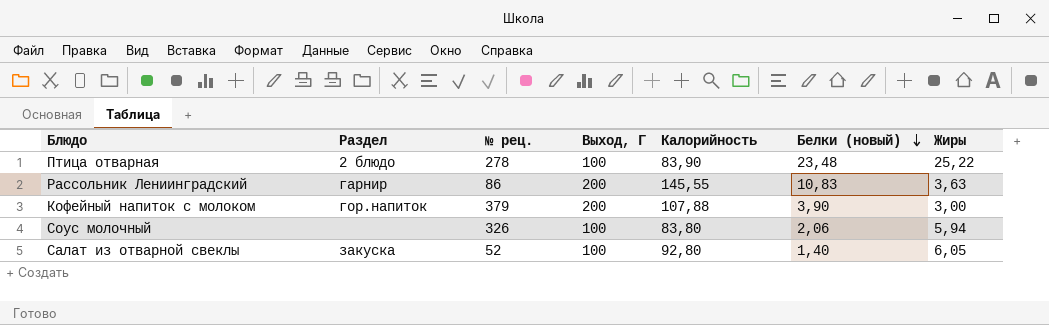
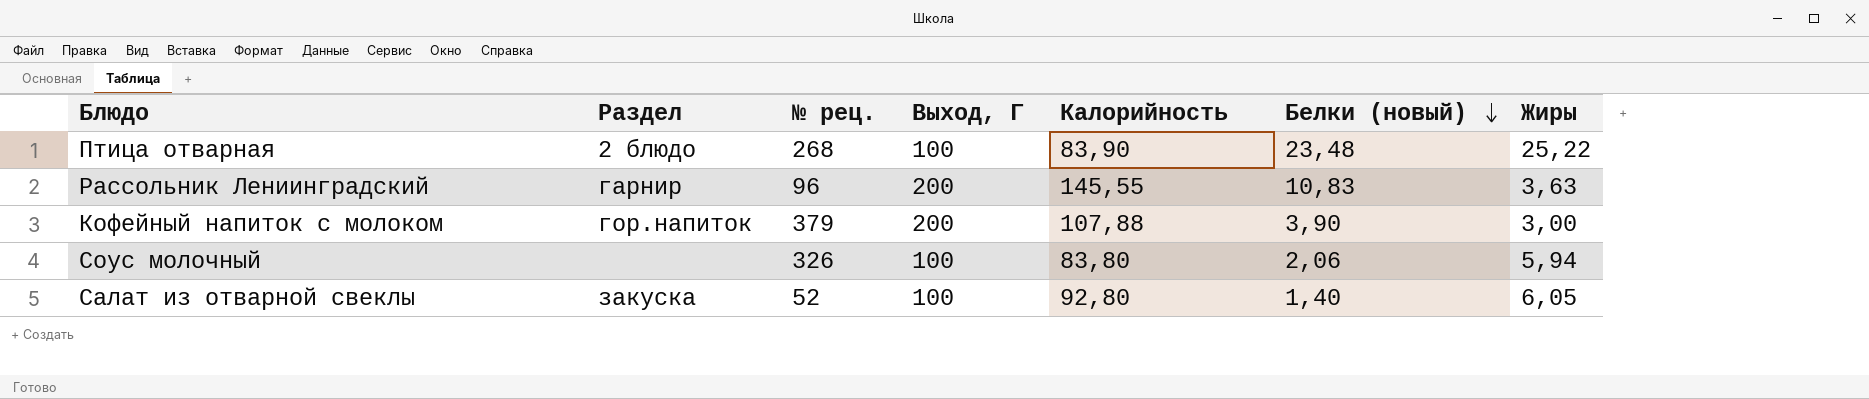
Птица отварная | № рец.: 278 -> 268
Рассольник Лениинградский | № рец.: 86 -> 96

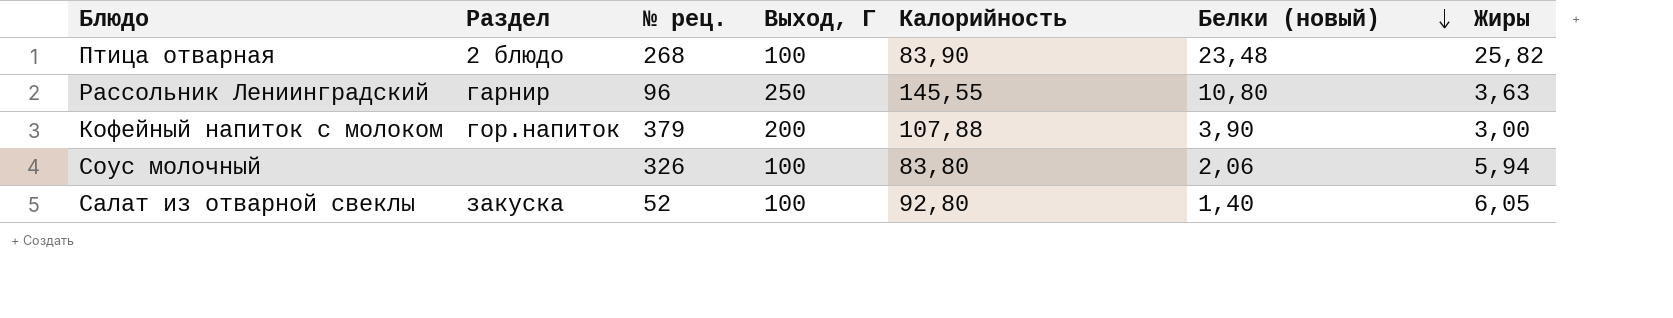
Птица отварная | Жиры: 25,22 -> 25,82
Рассольник Лениинградский | Выход, Г: 200 -> 250
Рассольник Лениинградский | Белки (новый): 10,83 -> 10,80

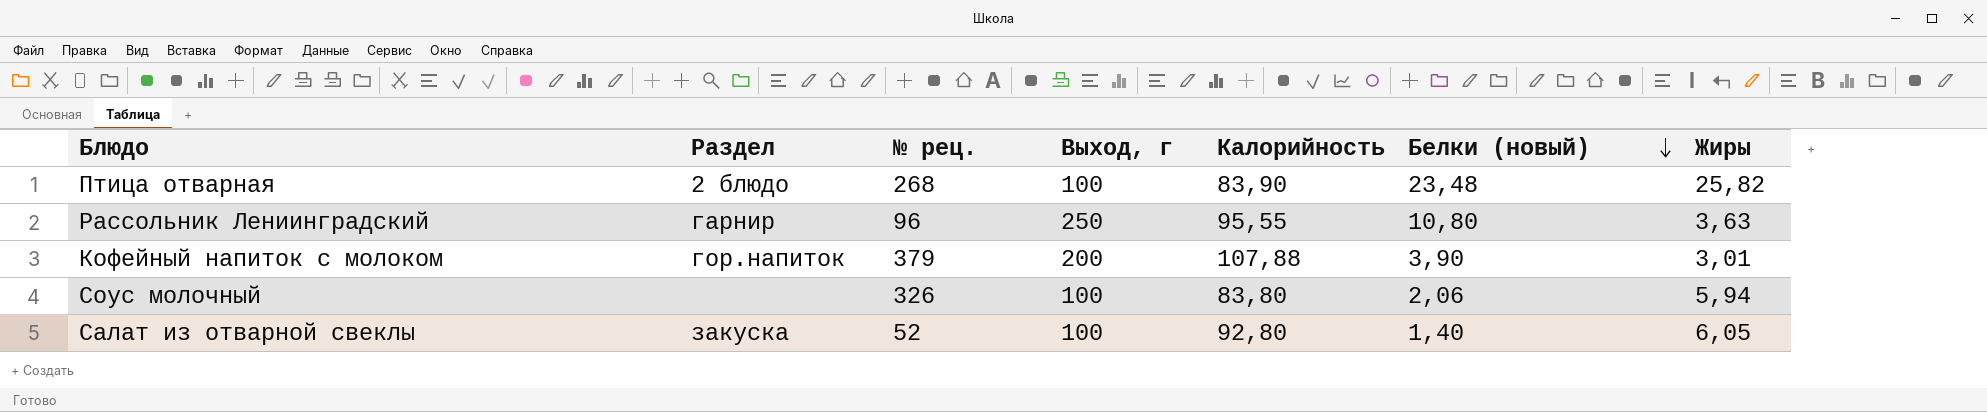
column name: Выход, Г -> Выход, г
Рассольник Лениинградский | Калорийность: 145,55 -> 95,55
Кофейный напиток с молоком | Жиры: 3,00 -> 3,01

